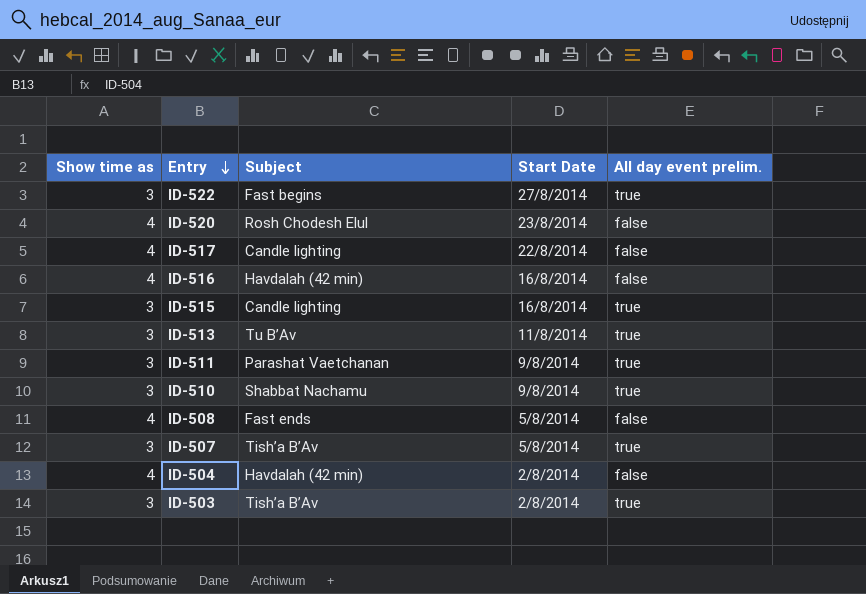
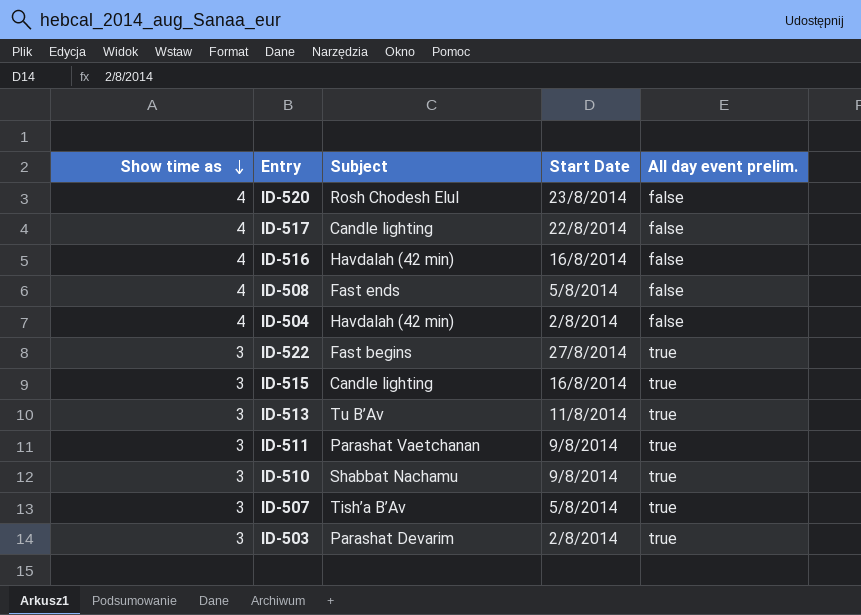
row order: Entry descending -> Show time as descending
ID-503 | Subject: Tish’a B’Av -> Parashat Devarim

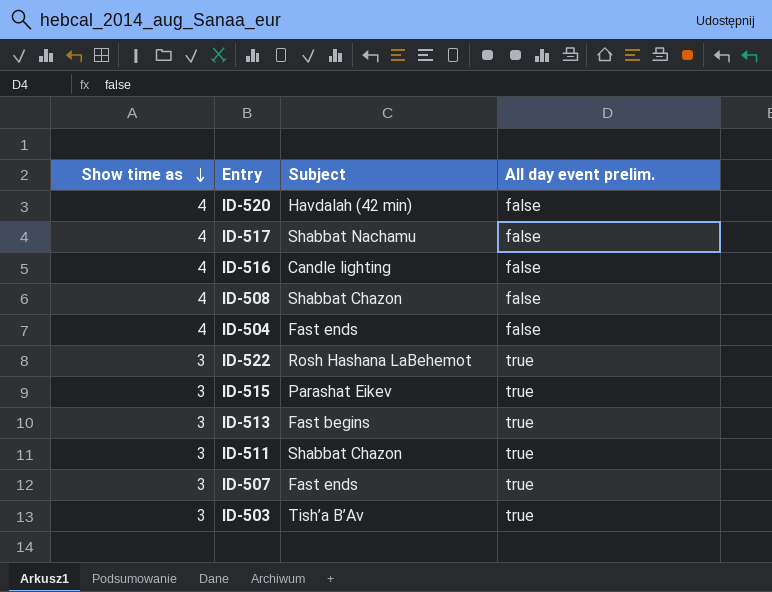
column Start Date | position: 4 -> none
row ID-510: 3 | Shabbat Nachamu | 9/8/2014 | true -> none
ID-520 | Subject: Rosh Chodesh Elul -> Havdalah (42 min)
ID-517 | Subject: Candle lighting -> Shabbat Nachamu
ID-516 | Subject: Havdalah (42 min) -> Candle lighting
ID-508 | Subject: Fast ends -> Shabbat Chazon
ID-504 | Subject: Havdalah (42 min) -> Fast ends
ID-522 | Subject: Fast begins -> Rosh Hashana LaBehemot
ID-515 | Subject: Candle lighting -> Parashat Eikev
ID-513 | Subject: Tu B’Av -> Fast begins
ID-511 | Subject: Parashat Vaetchanan -> Shabbat Chazon
ID-507 | Subject: Tish’a B’Av -> Fast ends
ID-503 | Subject: Parashat Devarim -> Tish’a B’Av

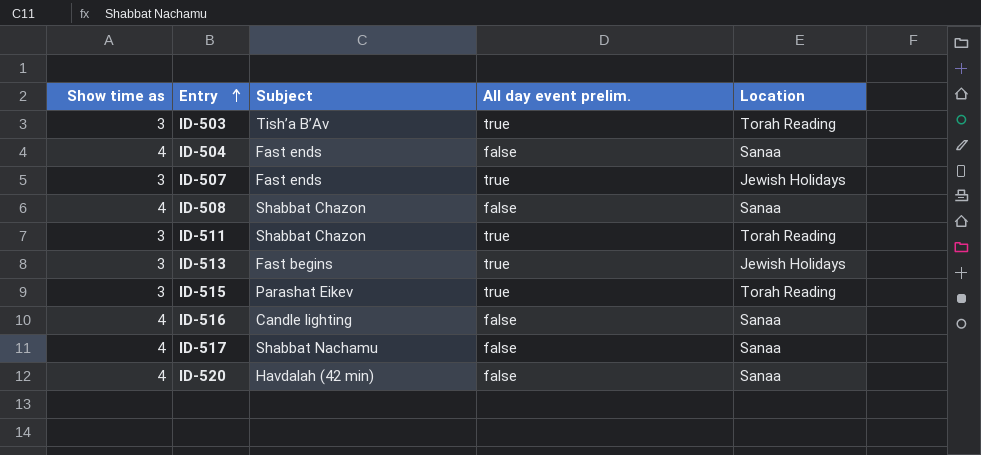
row order: Show time as descending -> Entry ascending
column Location | position: none -> 5
row ID-522: 3 | Rosh Hashana LaBehemot | true -> none

